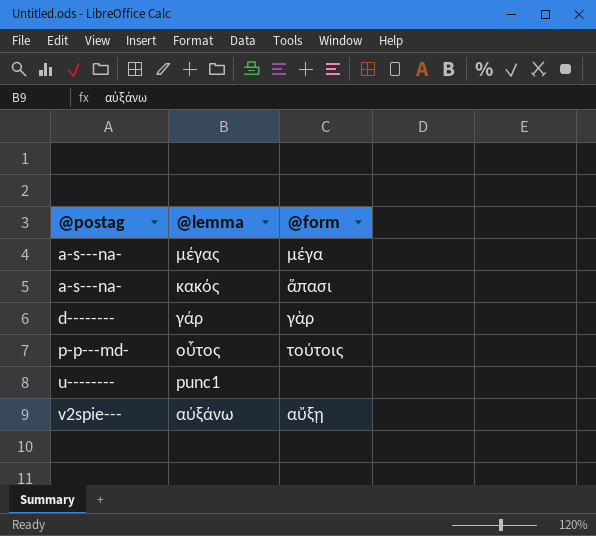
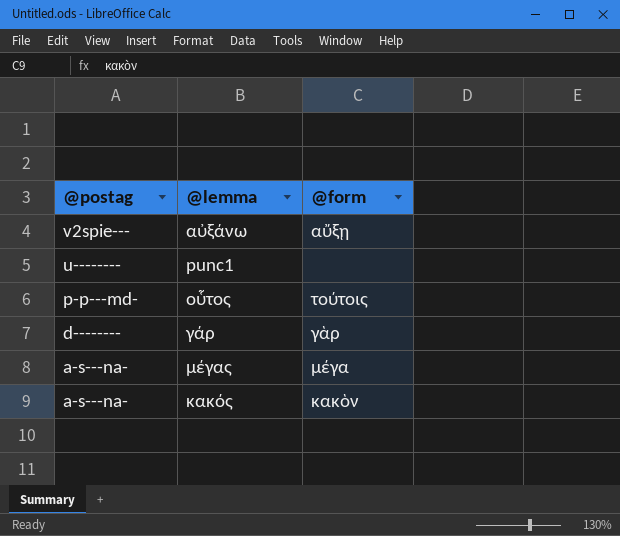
row order: @postag ascending -> @postag descending
κακός | @form: ἅπασι -> κακὸν

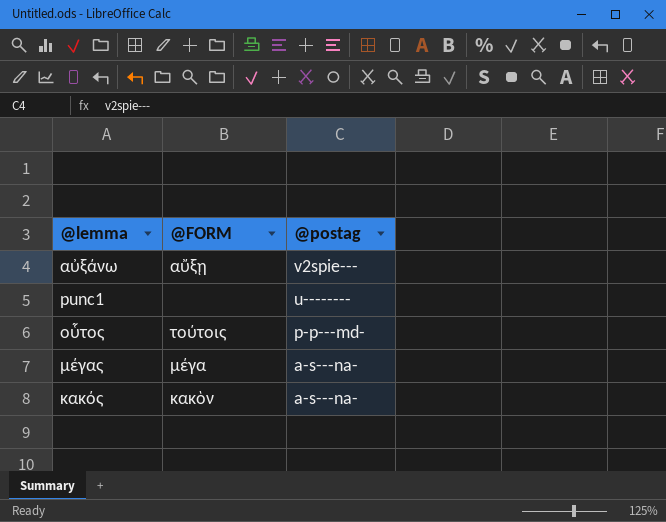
column name: @form -> @FORM
column @postag | position: 1 -> 3
row γάρ: d-------- | γὰρ -> none

